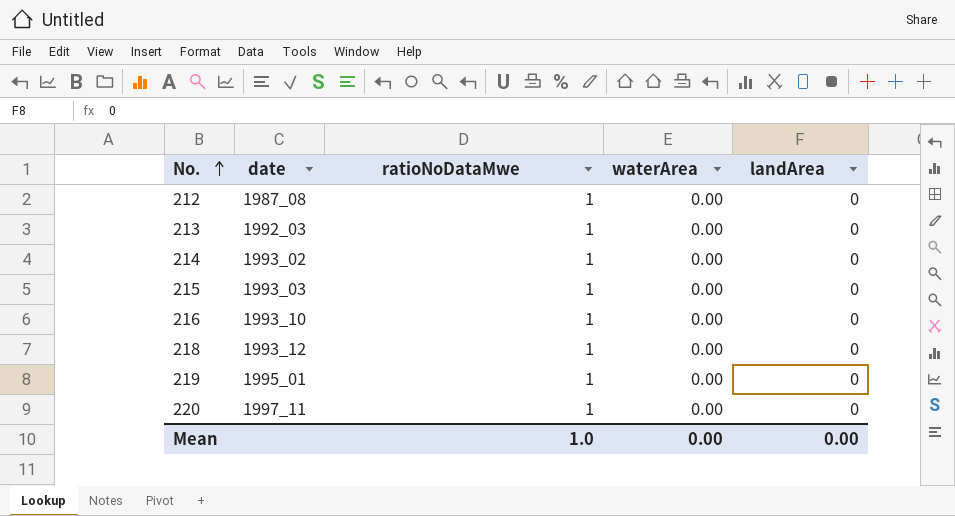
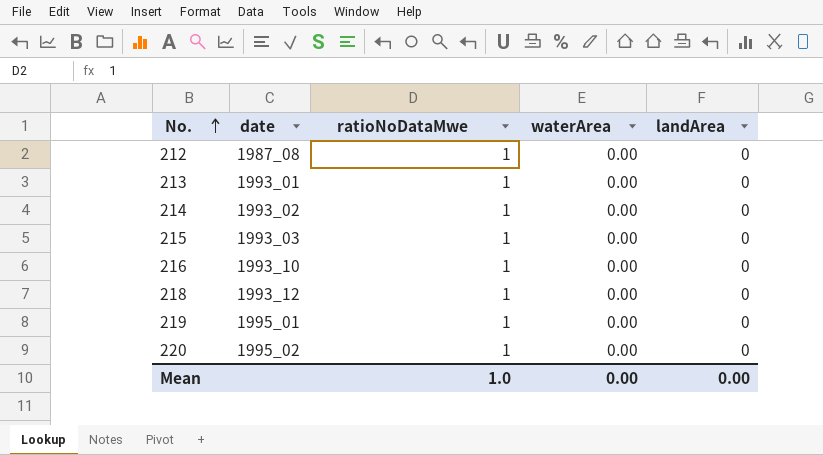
213 | date: 1992_03 -> 1993_01
220 | date: 1997_11 -> 1995_02

